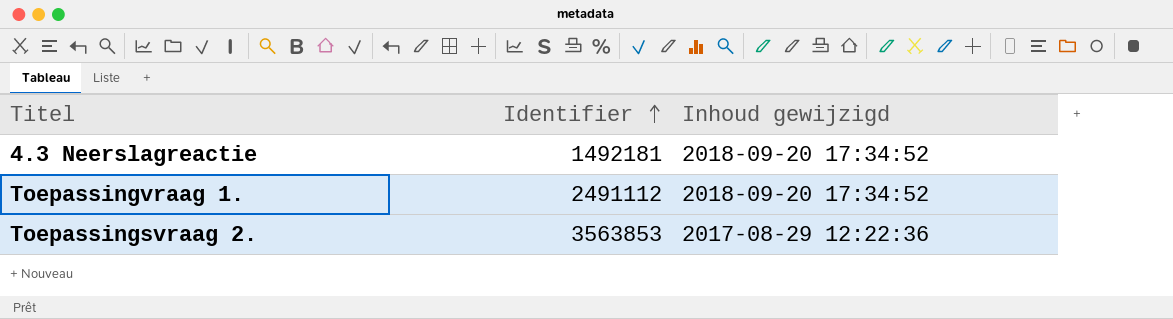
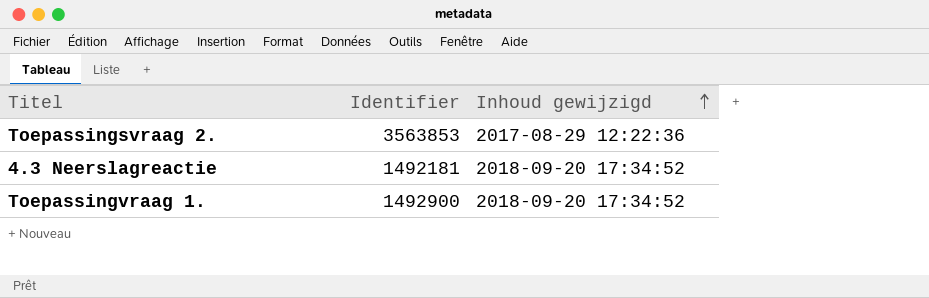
row order: Identifier ascending -> Inhoud gewijzigd ascending
Toepassingvraag 1. | Identifier: 2491112 -> 1492900

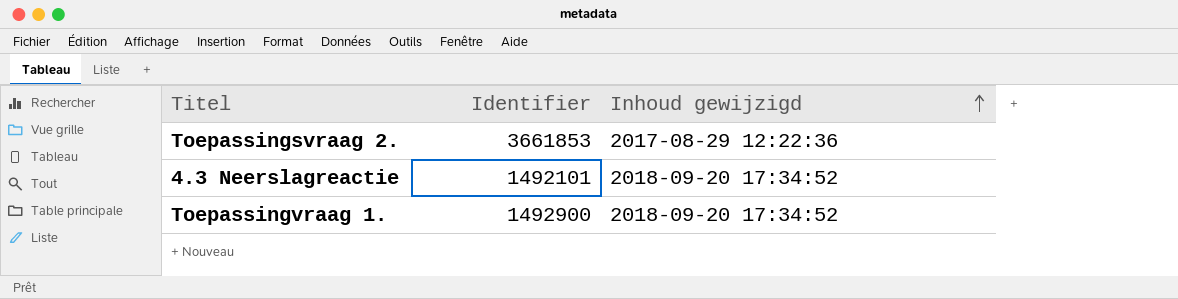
Toepassingsvraag 2. | Identifier: 3563853 -> 3661853
4.3 Neerslagreactie | Identifier: 1492181 -> 1492101

